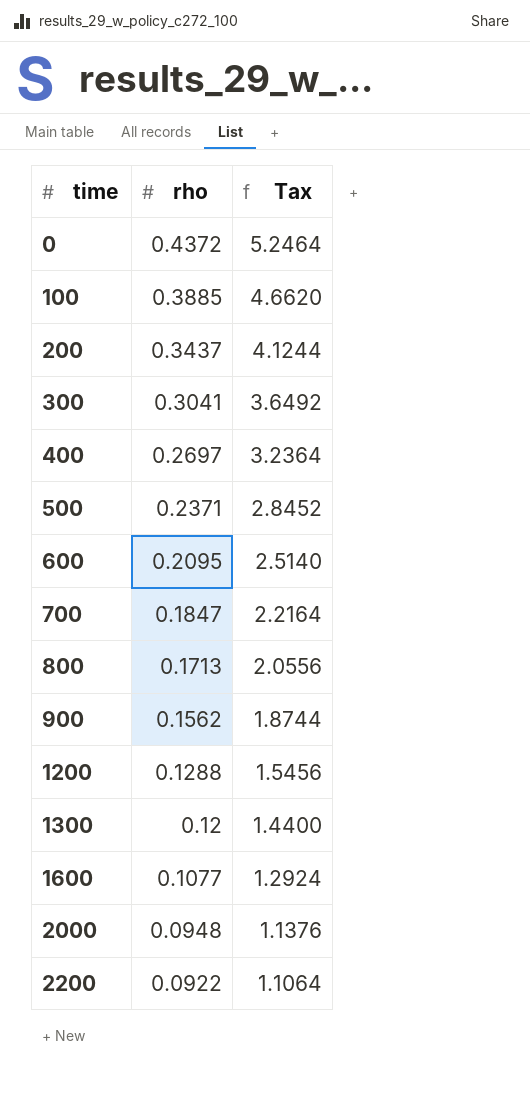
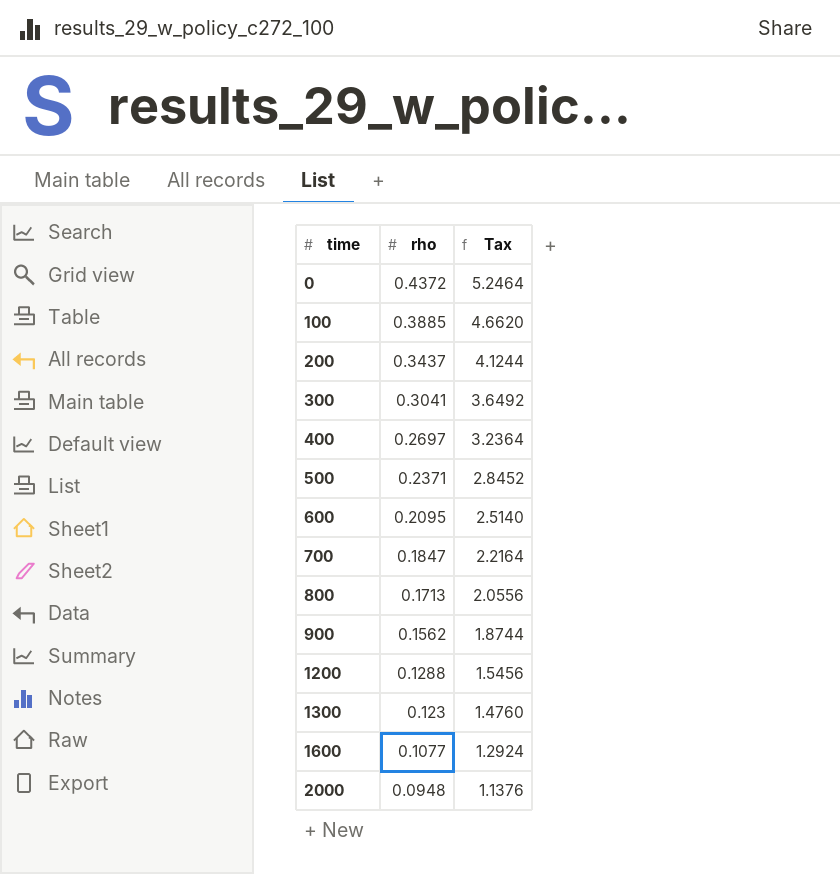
row 2200: 0.0922 | 1.1064 -> none
1300 | rho: 0.12 -> 0.123
1300 | Tax: 1.4400 -> 1.4760

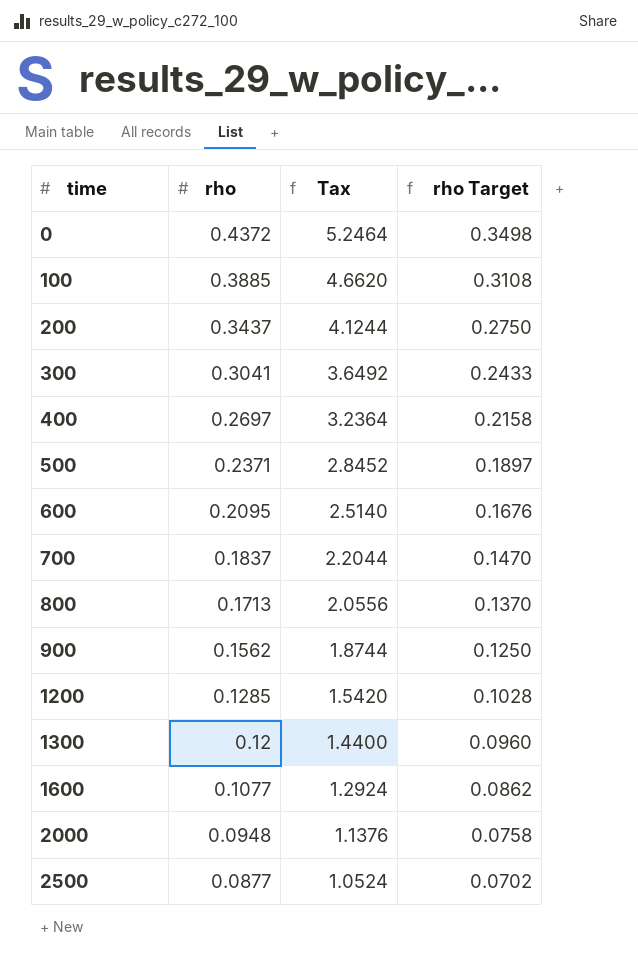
column rho Target | formula: none -> [rho] * 0.8
700 | rho: 0.1847 -> 0.1837
700 | Tax: 2.2164 -> 2.2044
1200 | rho: 0.1288 -> 0.1285
1200 | Tax: 1.5456 -> 1.5420
1300 | rho: 0.123 -> 0.12
1300 | Tax: 1.4760 -> 1.4400
row 2500: none -> 0.0877 | 1.0524 | 0.0702

